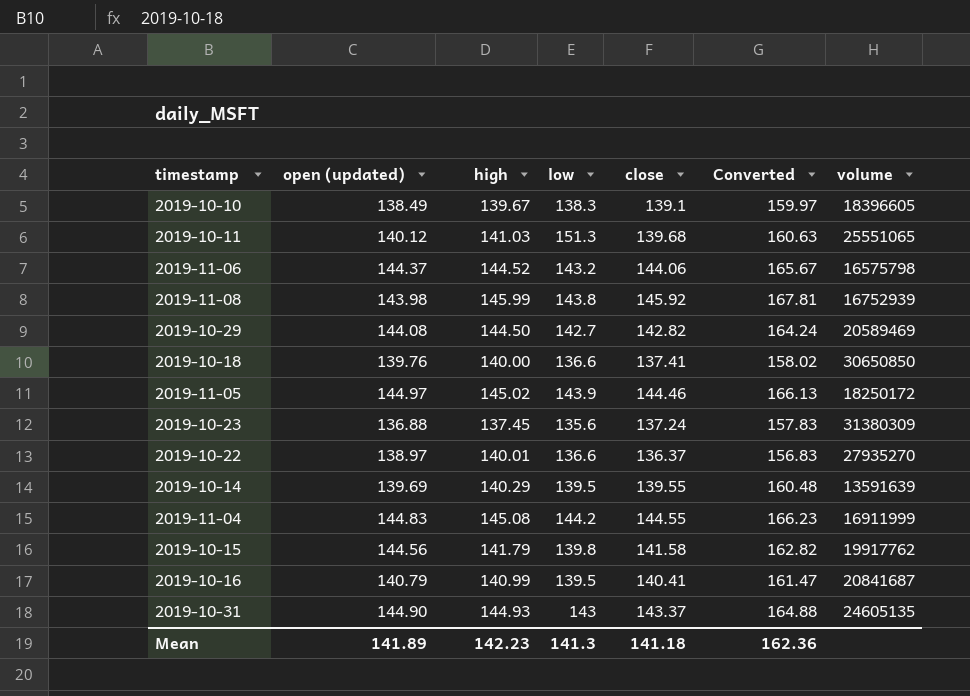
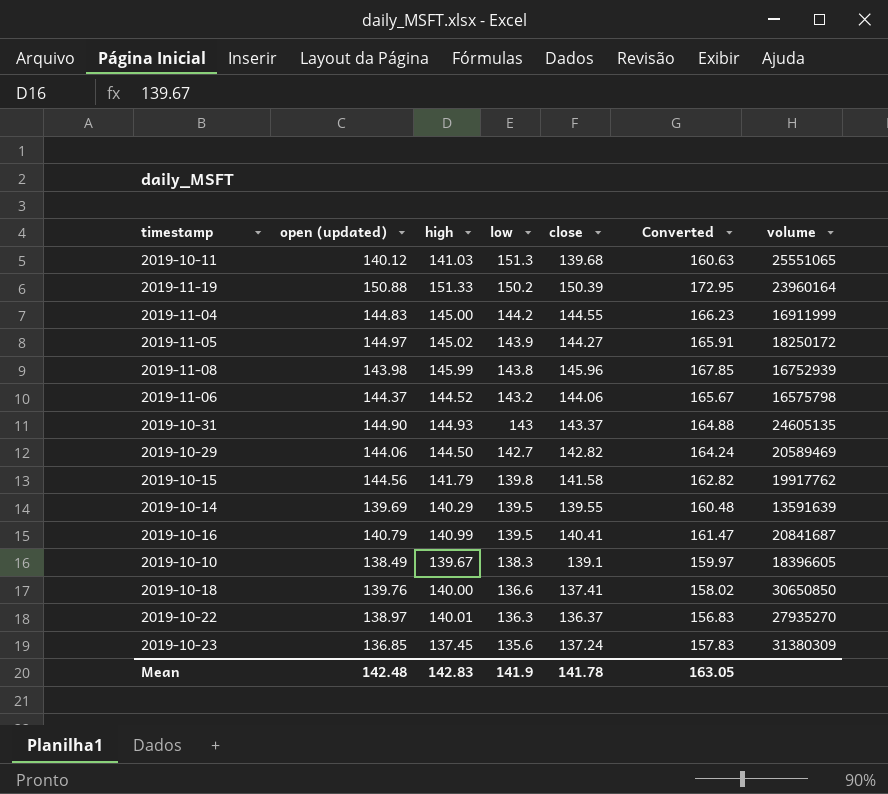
row order: none -> low descending
row 2019-11-19: none -> 150.88 | 151.33 | 150.2 | 150.39 | 172.95 | 23960164
2019-11-04 | high: 145.08 -> 145.00
2019-11-05 | close: 144.46 -> 144.27
2019-11-05 | Converted: 166.13 -> 165.91
2019-11-08 | close: 145.92 -> 145.96
2019-11-08 | Converted: 167.81 -> 167.85
2019-10-29 | open (updated): 144.08 -> 144.06
2019-10-22 | low: 136.6 -> 136.3
2019-10-23 | open (updated): 136.88 -> 136.85
Mean | open (updated): 141.89 -> 142.48
Mean | high: 142.23 -> 142.83
Mean | low: 141.3 -> 141.9
Mean | close: 141.18 -> 141.78
Mean | Converted: 162.36 -> 163.05

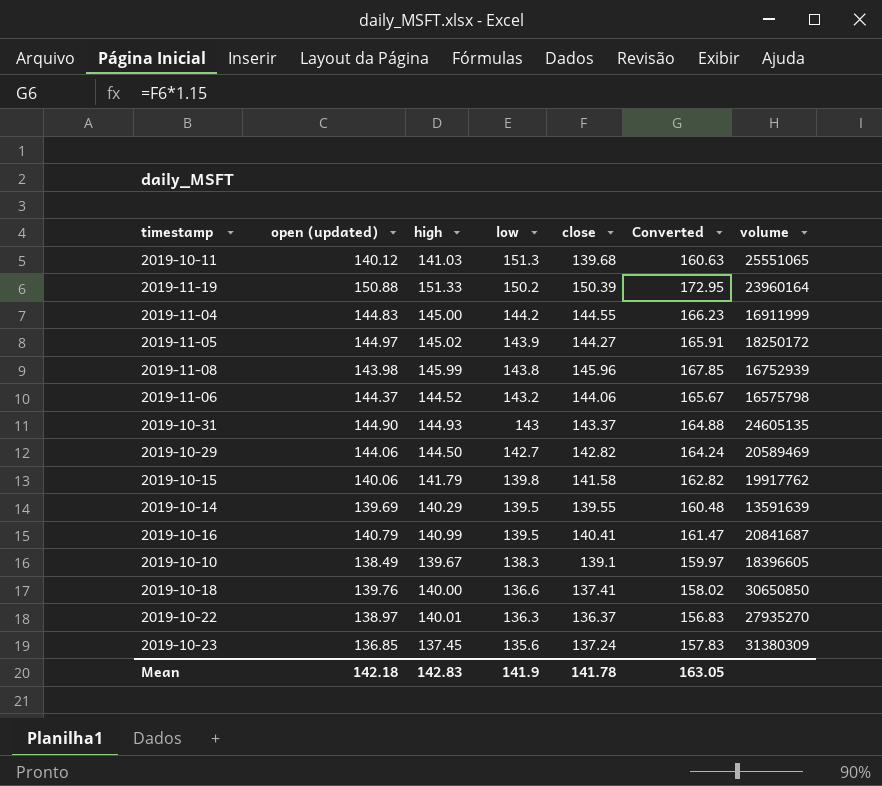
2019-10-15 | open (updated): 144.56 -> 140.06
Mean | open (updated): 142.48 -> 142.18

